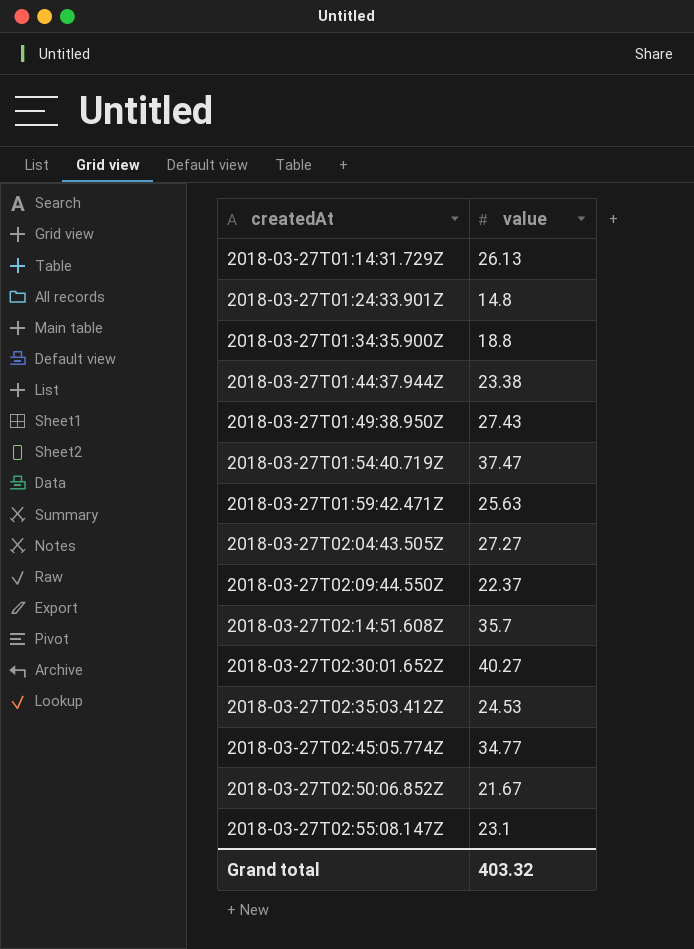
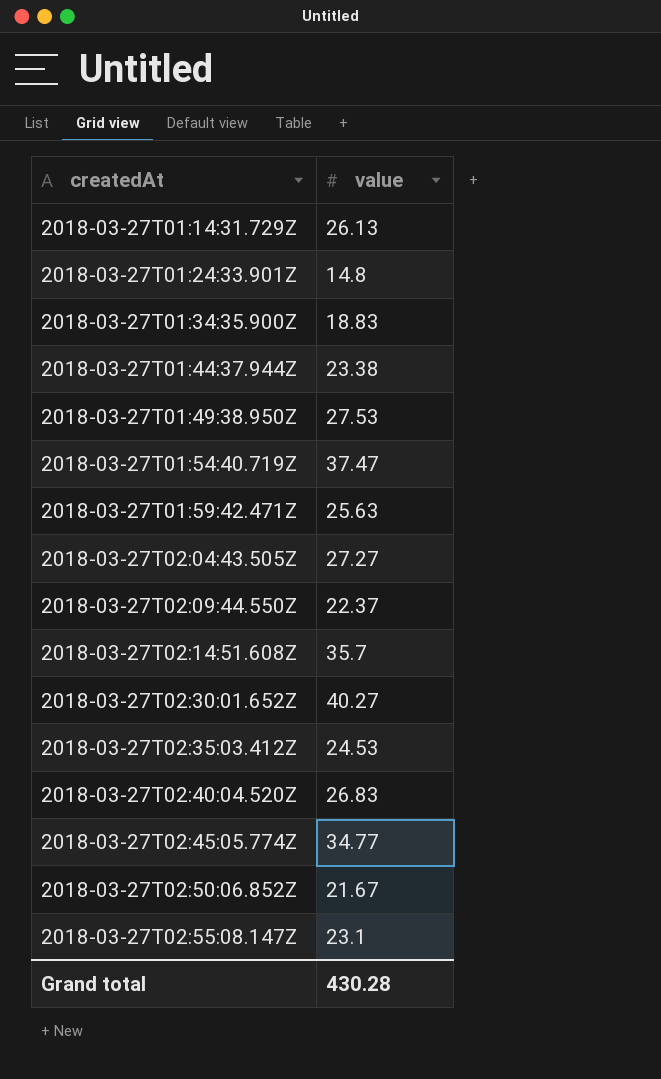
2018-03-27T01:34:35.900Z | value: 18.8 -> 18.83
2018-03-27T01:49:38.950Z | value: 27.43 -> 27.53
row 2018-03-27T02:40:04.520Z: none -> 26.83
Grand total | value: 403.32 -> 430.28

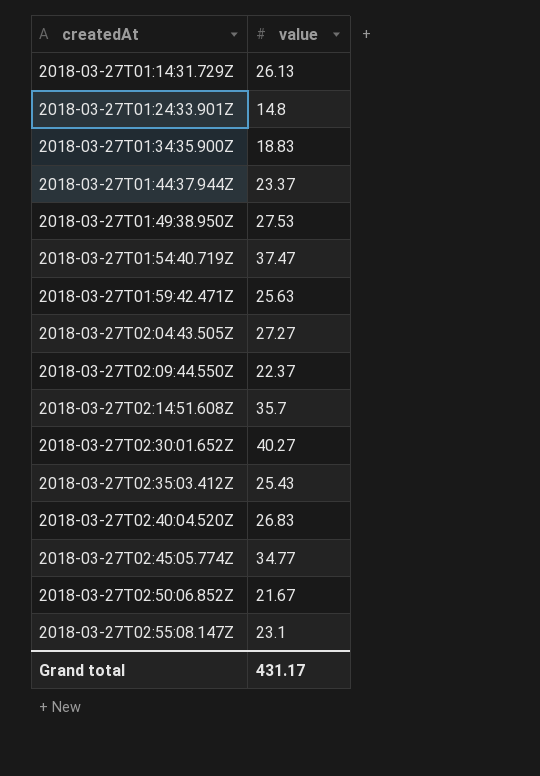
2018-03-27T01:44:37.944Z | value: 23.38 -> 23.37
2018-03-27T02:35:03.412Z | value: 24.53 -> 25.43
Grand total | value: 430.28 -> 431.17

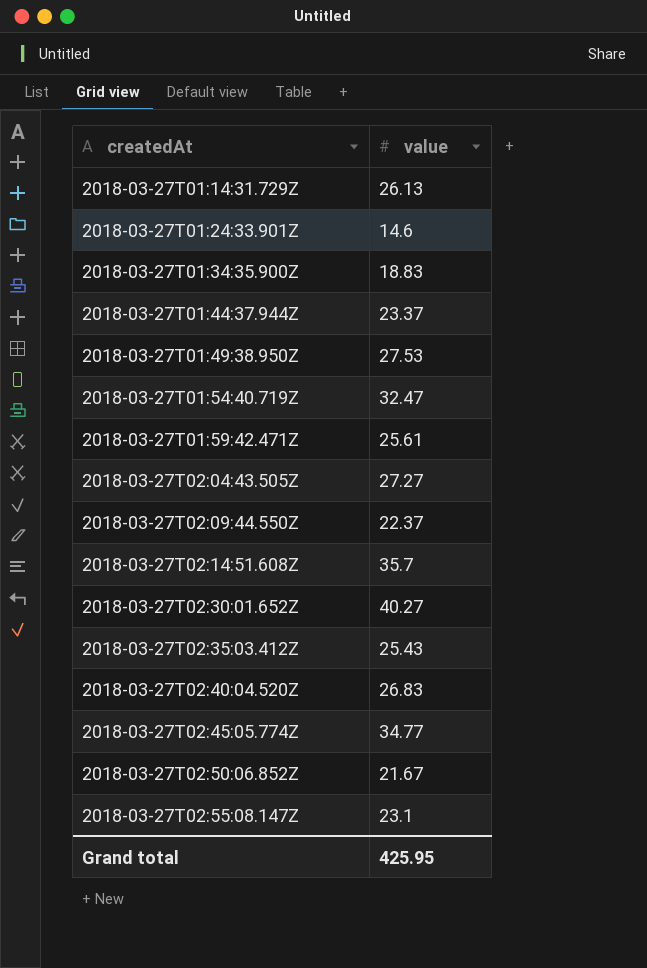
2018-03-27T01:24:33.901Z | value: 14.8 -> 14.6
2018-03-27T01:54:40.719Z | value: 37.47 -> 32.47
2018-03-27T01:59:42.471Z | value: 25.63 -> 25.61
Grand total | value: 431.17 -> 425.95

